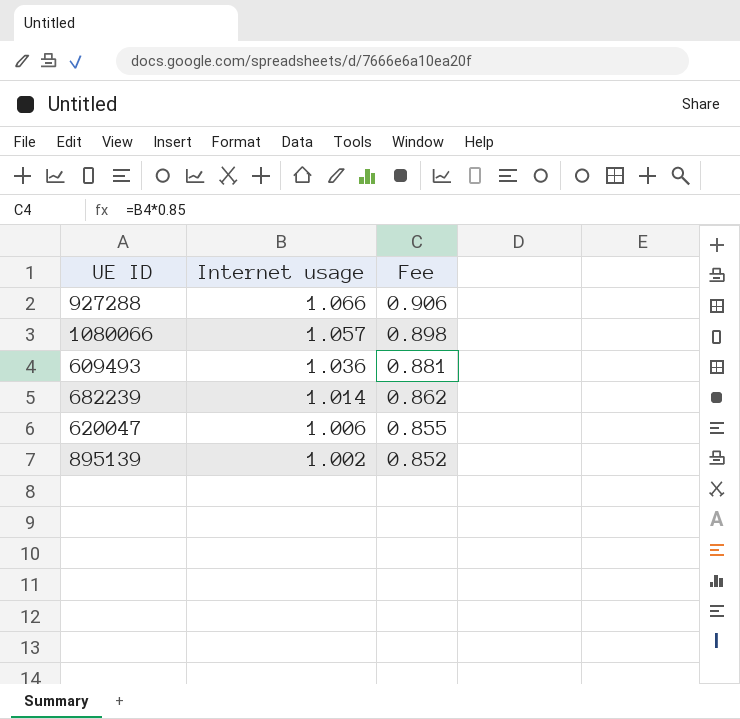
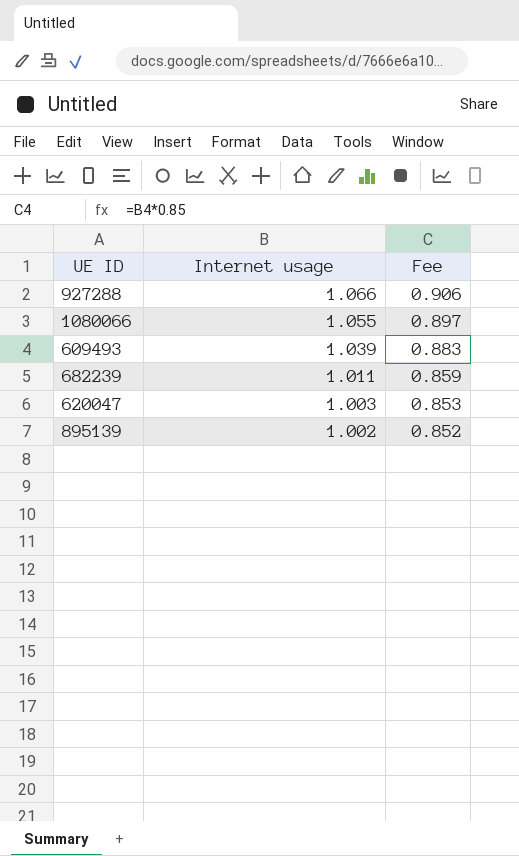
1080066 | Internet usage: 1.057 -> 1.055
1080066 | Fee: 0.898 -> 0.897
609493 | Internet usage: 1.036 -> 1.039
609493 | Fee: 0.881 -> 0.883
682239 | Internet usage: 1.014 -> 1.011
682239 | Fee: 0.862 -> 0.859
620047 | Internet usage: 1.006 -> 1.003
620047 | Fee: 0.855 -> 0.853

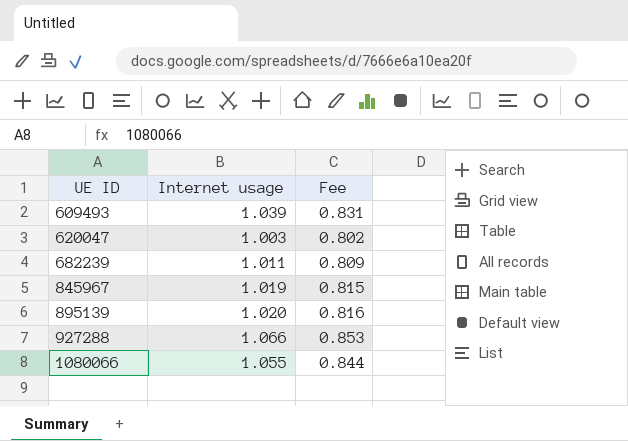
row order: Internet usage descending -> UE ID ascending
column Fee | formula: [Internet usage] * 0.85 -> [Internet usage] * 0.8
row 845967: none -> 1.019 | 0.815
895139 | Internet usage: 1.002 -> 1.020

